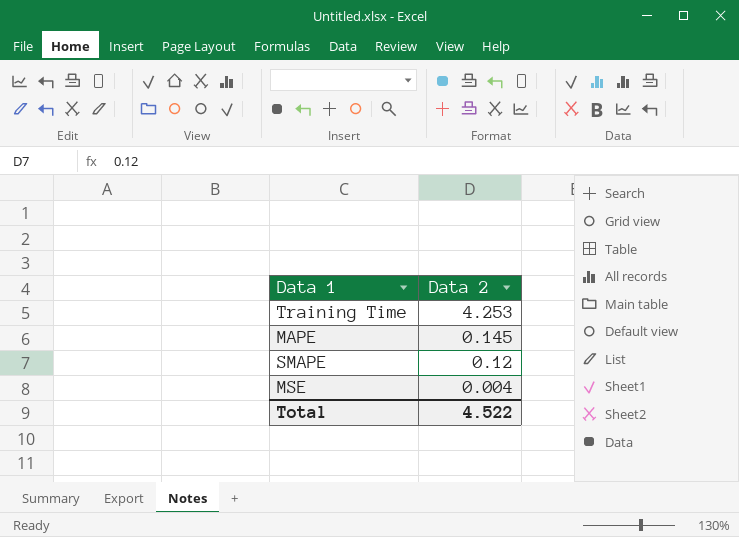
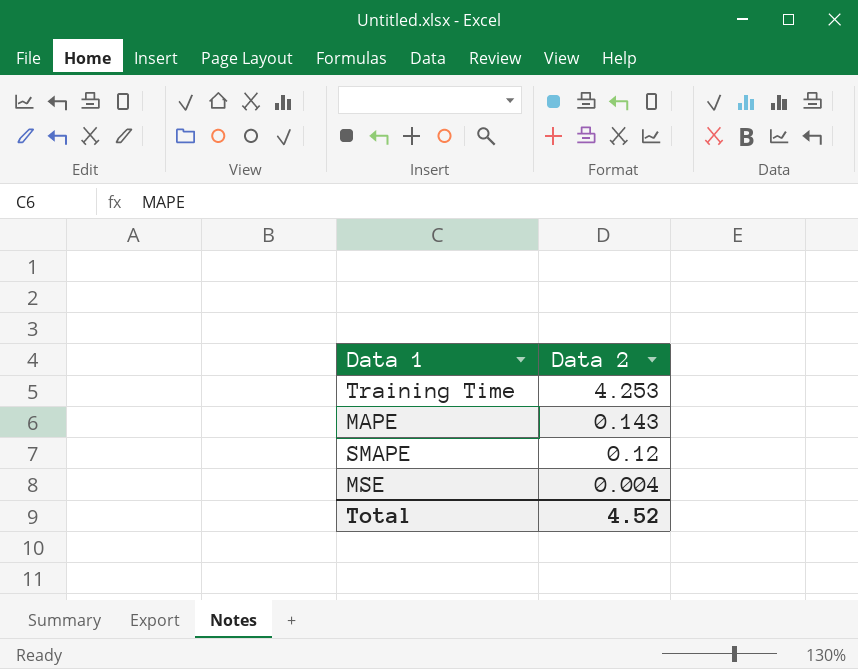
MAPE | Data 2: 0.145 -> 0.143
Total | Data 2: 4.522 -> 4.52

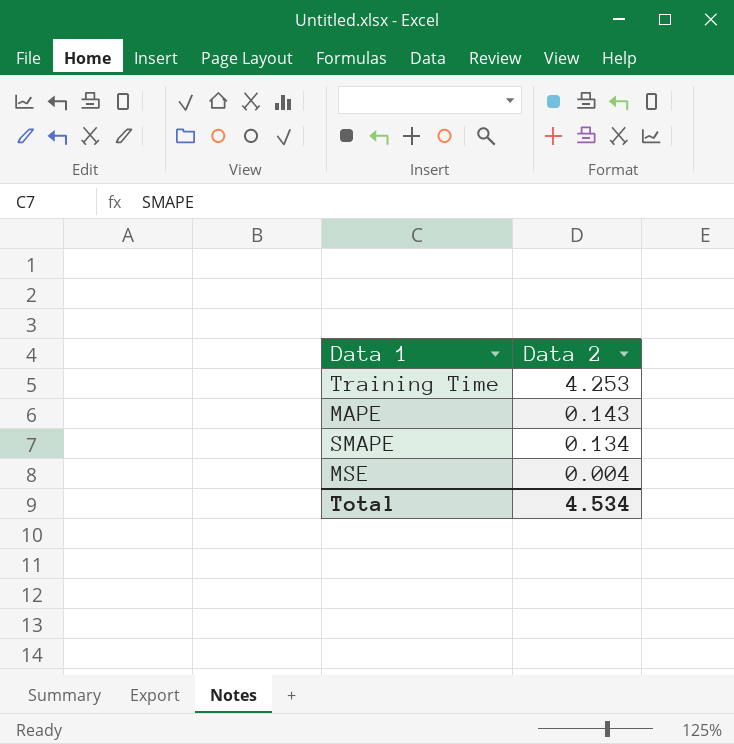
SMAPE | Data 2: 0.12 -> 0.134
Total | Data 2: 4.52 -> 4.534

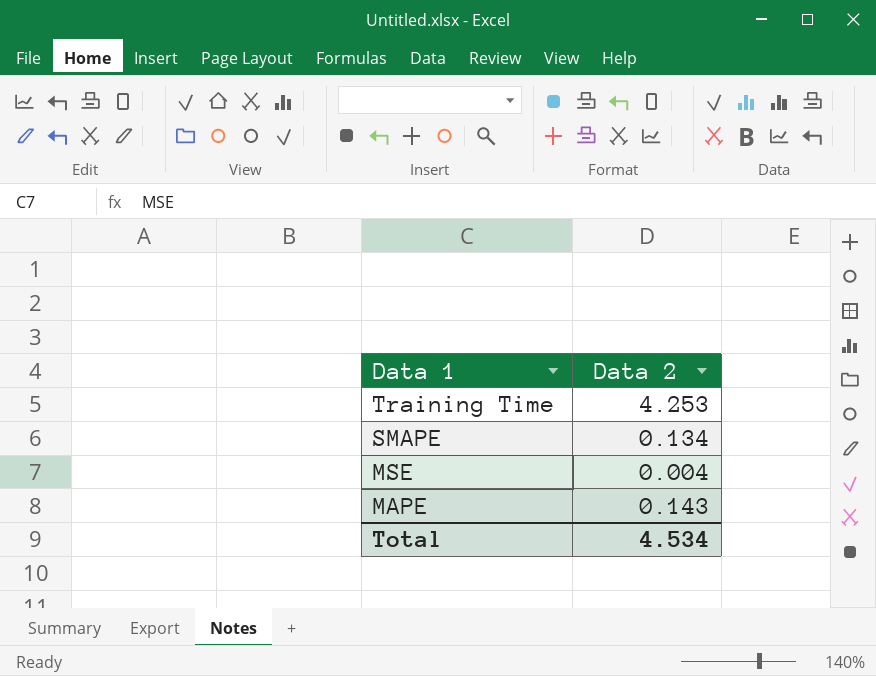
row order: Data 2 descending -> Data 1 descending

